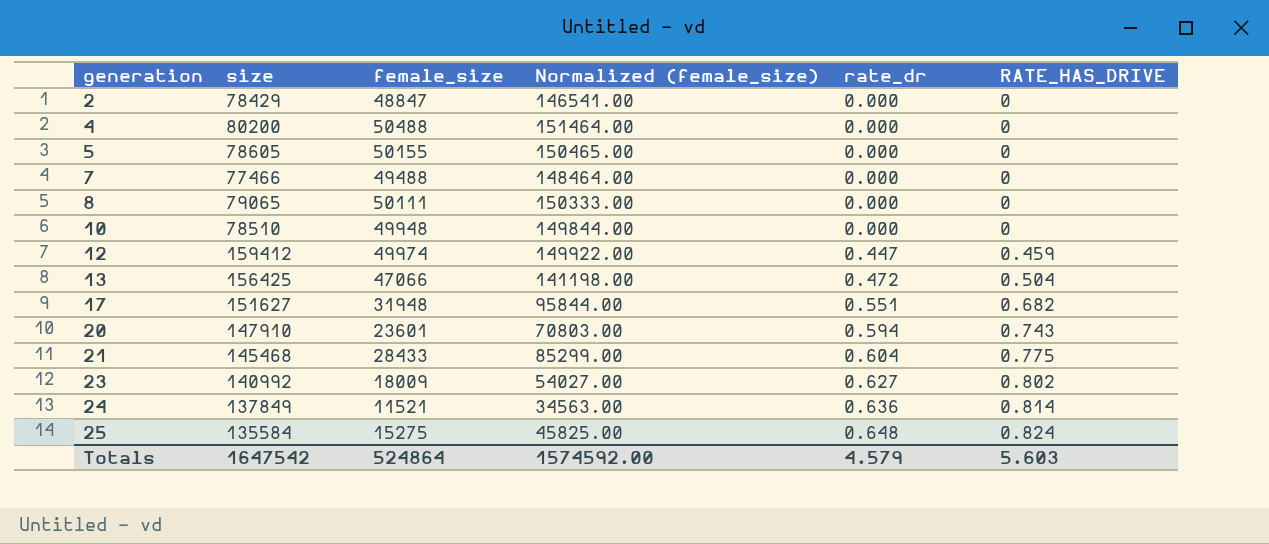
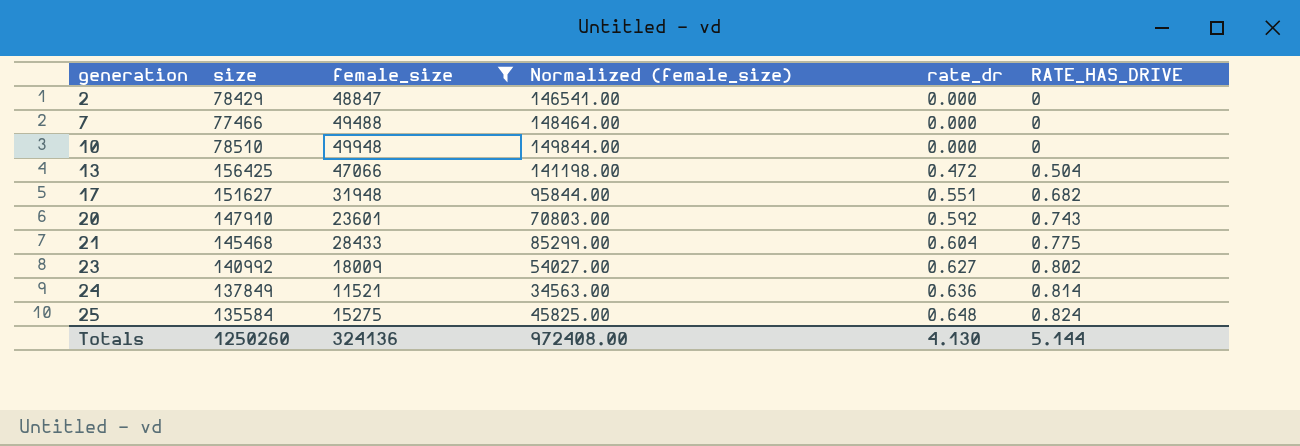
filter: none -> female_size <= 49948
20 | rate_dr: 0.594 -> 0.592
Totals | size: 1647542 -> 1250260
Totals | female_size: 524864 -> 324136
Totals | Normalized (female_size): 1574592.00 -> 972408.00
Totals | rate_dr: 4.579 -> 4.130
Totals | RATE_HAS_DRIVE: 5.603 -> 5.144

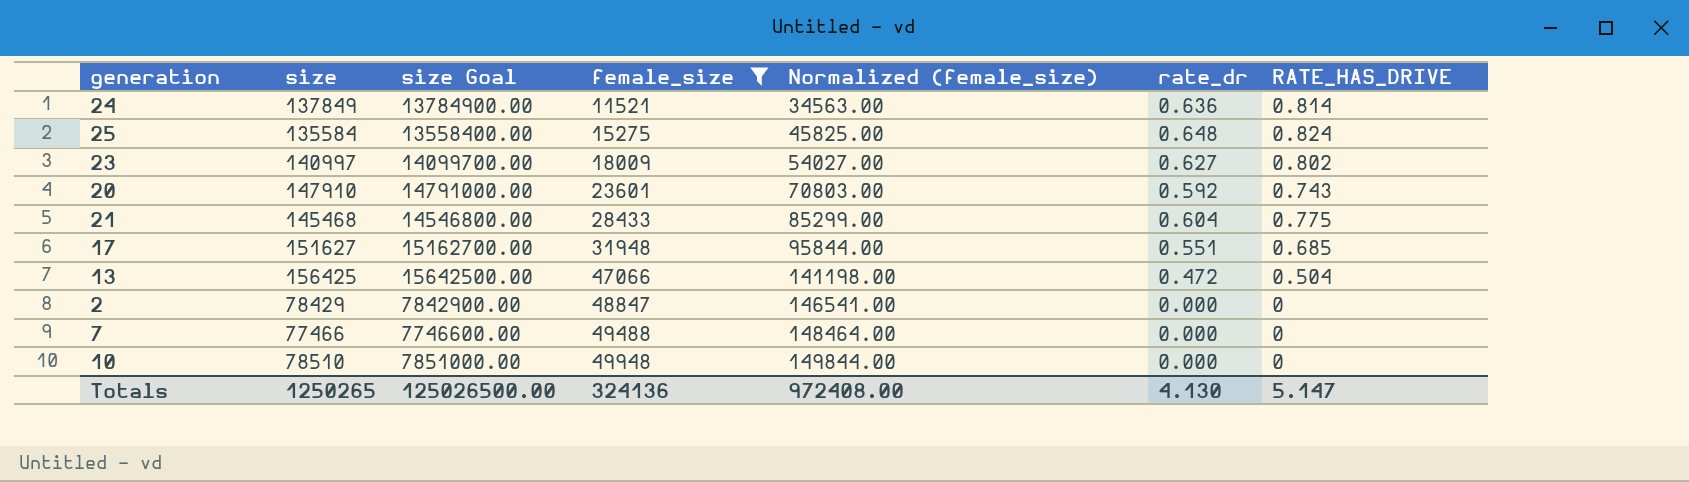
row order: generation ascending -> female_size ascending
column size Goal | formula: none -> [size] * 100
23 | size: 140992 -> 140997
17 | RATE_HAS_DRIVE: 0.682 -> 0.685
Totals | size: 1250260 -> 1250265
Totals | RATE_HAS_DRIVE: 5.144 -> 5.147

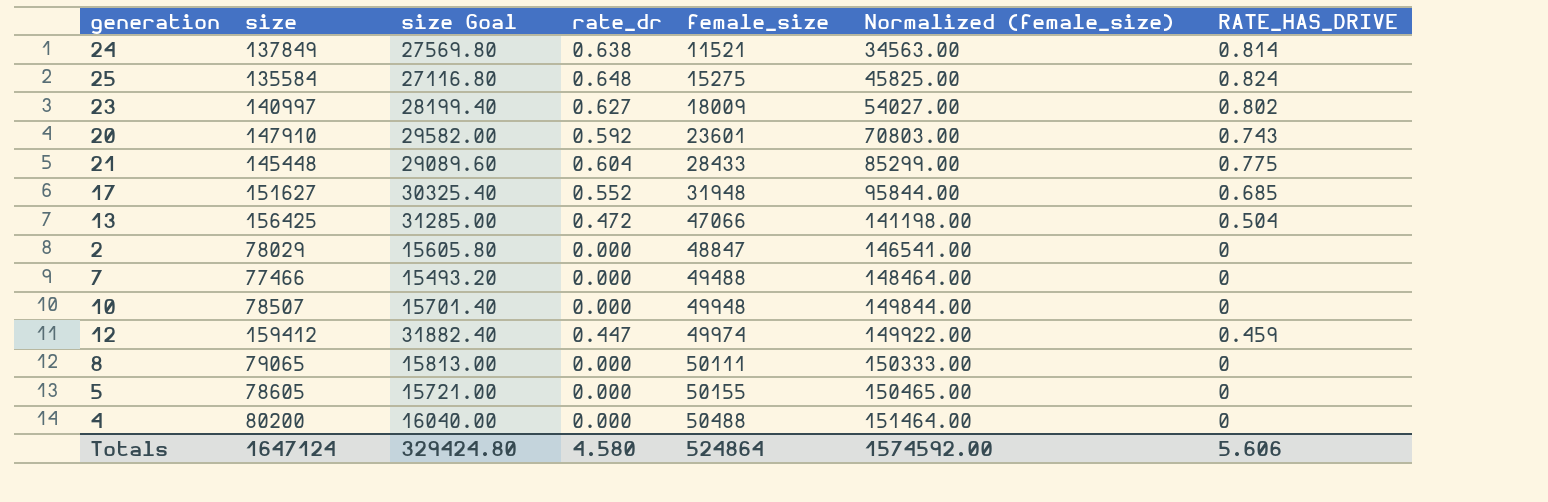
filter: female_size <= 49948 -> none
column size Goal | formula: [size] * 100 -> [size] * 0.2
column rate_dr | position: 6 -> 4
24 | rate_dr: 0.636 -> 0.638
21 | size: 145468 -> 145448
17 | rate_dr: 0.551 -> 0.552
2 | size: 78429 -> 78029
10 | size: 78510 -> 78507
Totals | size: 1250265 -> 1647124
Totals | size Goal: 125026500.00 -> 329424.80
Totals | rate_dr: 4.130 -> 4.580
Totals | female_size: 324136 -> 524864
Totals | Normalized (female_size): 972408.00 -> 1574592.00
Totals | RATE_HAS_DRIVE: 5.147 -> 5.606

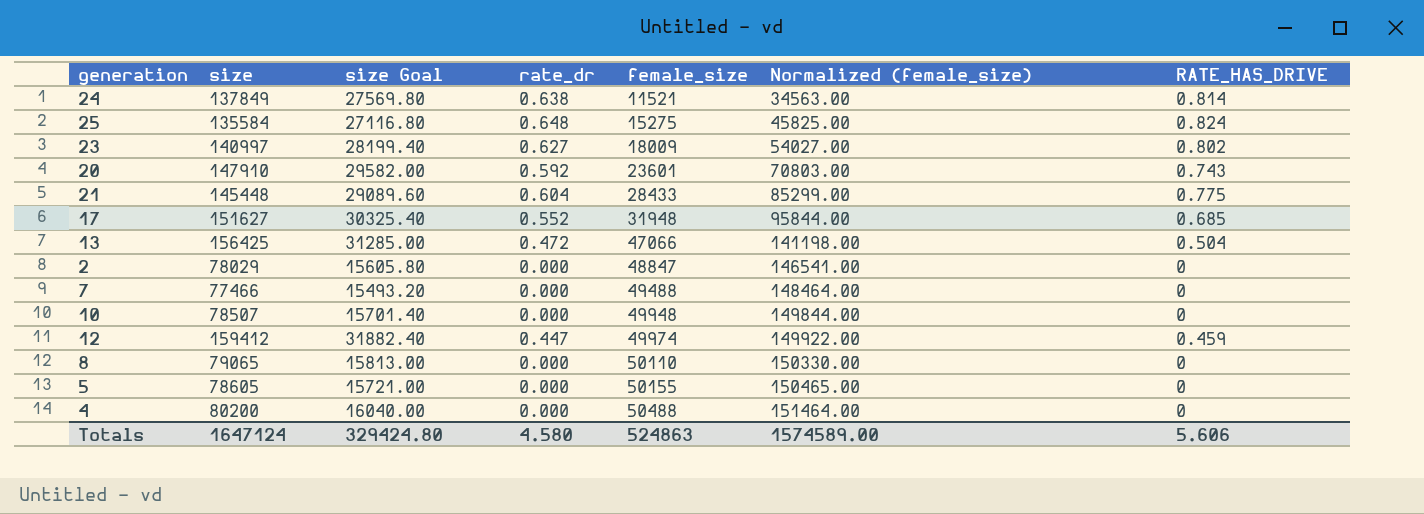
8 | female_size: 50111 -> 50110
8 | Normalized (female_size): 150333.00 -> 150330.00
Totals | female_size: 524864 -> 524863
Totals | Normalized (female_size): 1574592.00 -> 1574589.00

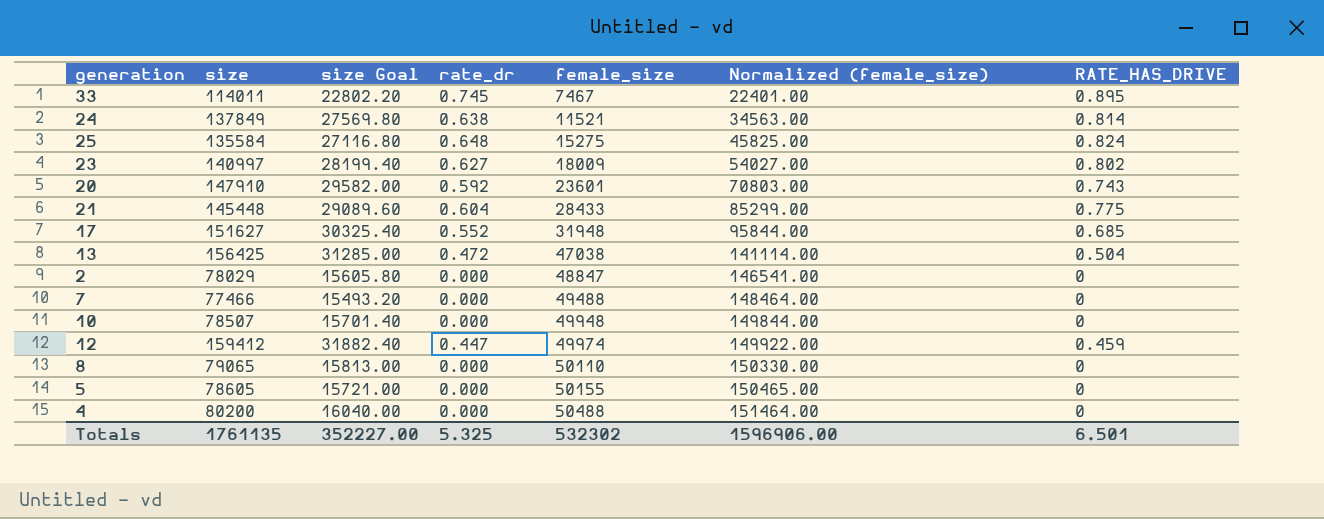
row 33: none -> 114011 | 22802.20 | 0.745 | 7467 | 22401.00 | 0.895
13 | female_size: 47066 -> 47038
13 | Normalized (female_size): 141198.00 -> 141114.00
Totals | size: 1647124 -> 1761135
Totals | size Goal: 329424.80 -> 352227.00
Totals | rate_dr: 4.580 -> 5.325
Totals | female_size: 524863 -> 532302
Totals | Normalized (female_size): 1574589.00 -> 1596906.00
Totals | RATE_HAS_DRIVE: 5.606 -> 6.501

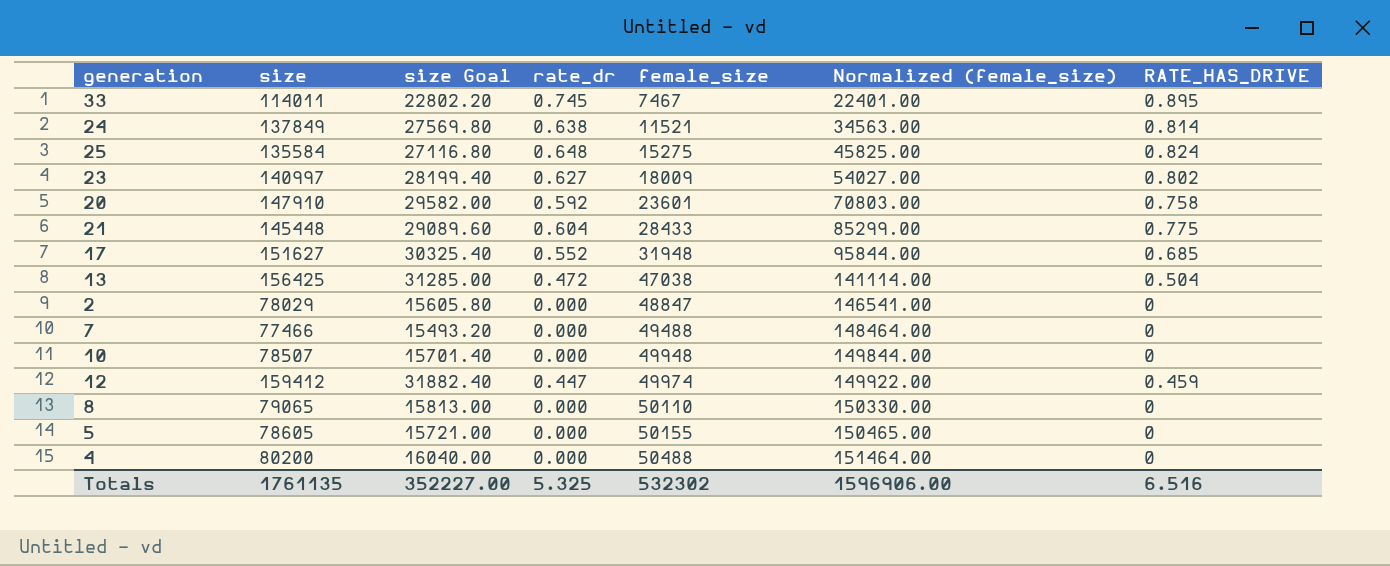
20 | RATE_HAS_DRIVE: 0.743 -> 0.758
Totals | RATE_HAS_DRIVE: 6.501 -> 6.516

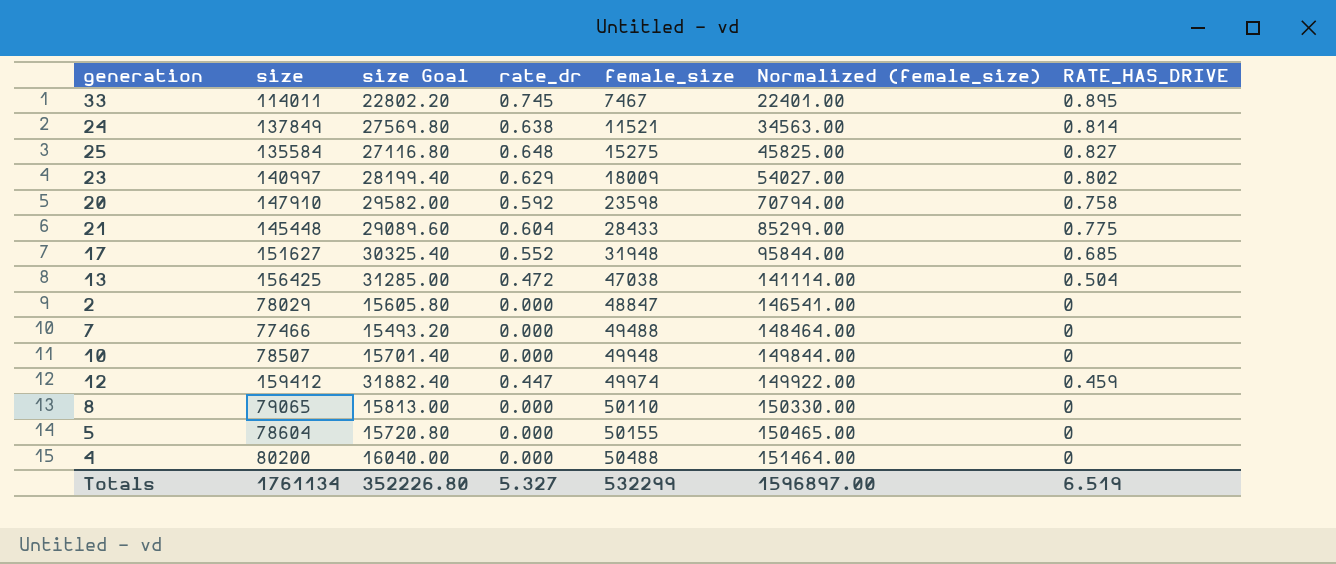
25 | RATE_HAS_DRIVE: 0.824 -> 0.827
23 | rate_dr: 0.627 -> 0.629
20 | female_size: 23601 -> 23598
20 | Normalized (female_size): 70803.00 -> 70794.00
5 | size: 78605 -> 78604
5 | size Goal: 15721.00 -> 15720.80
Totals | size: 1761135 -> 1761134
Totals | size Goal: 352227.00 -> 352226.80
Totals | rate_dr: 5.325 -> 5.327
Totals | female_size: 532302 -> 532299
Totals | Normalized (female_size): 1596906.00 -> 1596897.00
Totals | RATE_HAS_DRIVE: 6.516 -> 6.519

